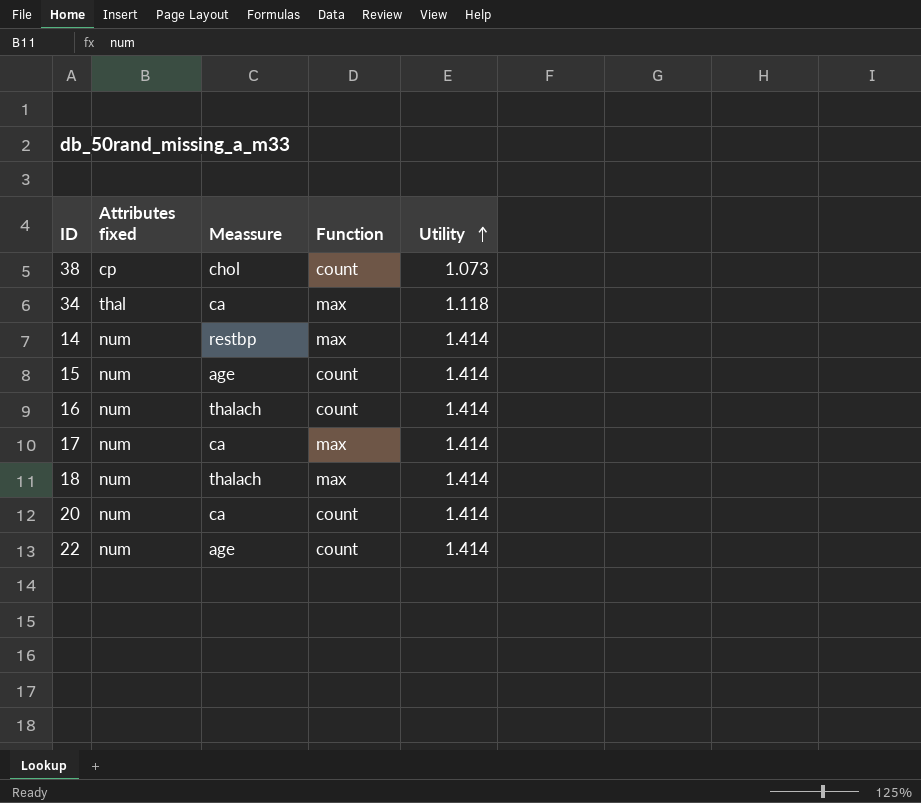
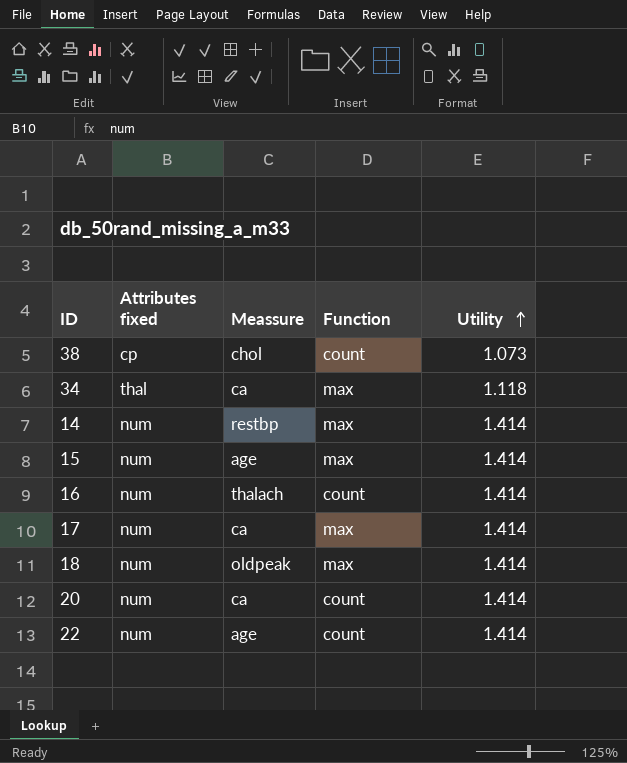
15 | Function: count -> max
18 | Meassure: thalach -> oldpeak

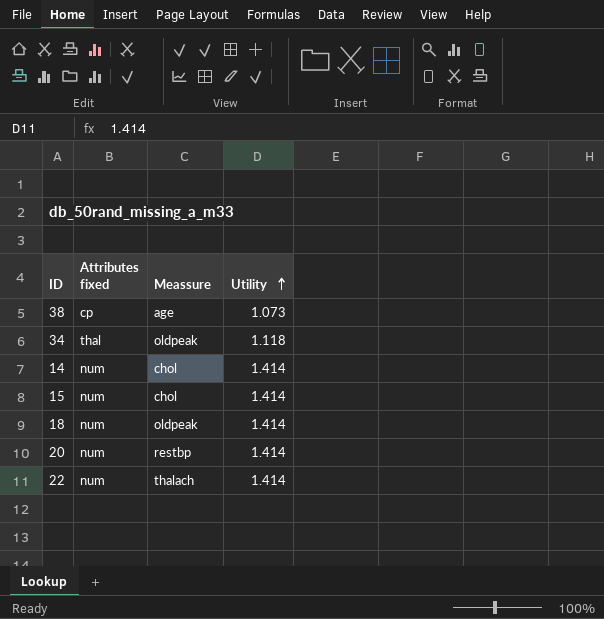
column Function | position: 4 -> none
row 16: num | thalach | count | 1.414 -> none
row 17: num | ca | max | 1.414 -> none
38 | Meassure: chol -> age
34 | Meassure: ca -> oldpeak
14 | Meassure: restbp -> chol
15 | Meassure: age -> chol
20 | Meassure: ca -> restbp
22 | Meassure: age -> thalach

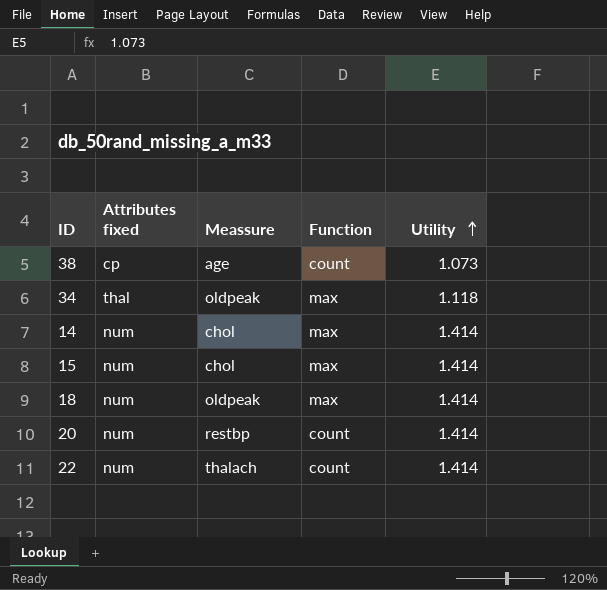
column Function | position: none -> 4

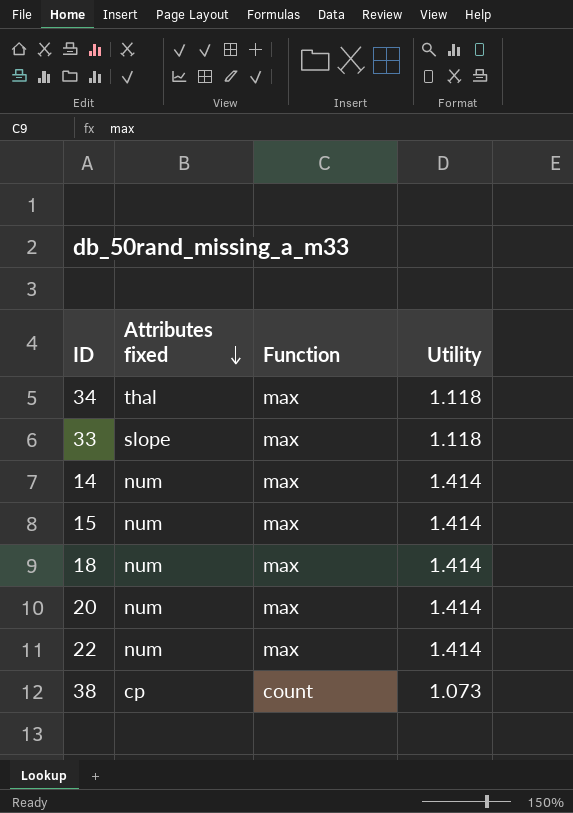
row order: Utility ascending -> Attributes fixed descending
column Meassure | position: 3 -> none
row 33: none -> slope | max | 1.118
20 | Function: count -> max
22 | Function: count -> max

